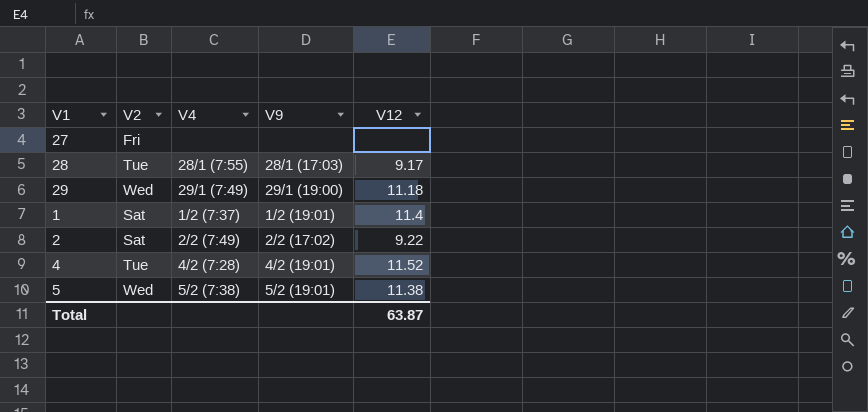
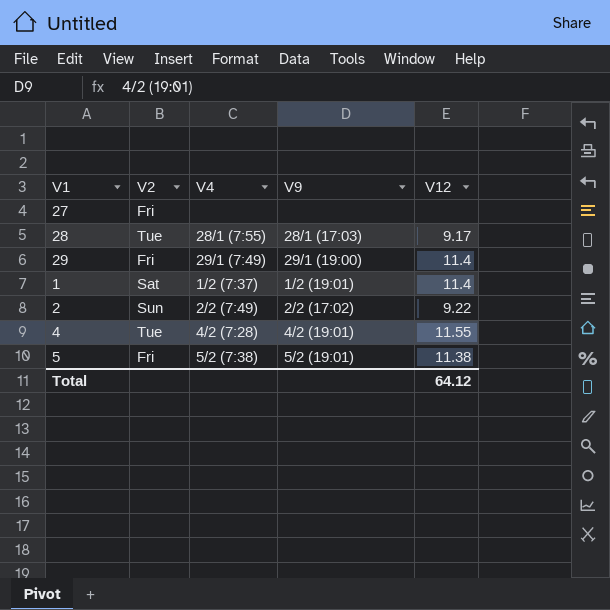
29 | V2: Wed -> Fri
29 | V12: 11.18 -> 11.4
2 | V2: Sat -> Sun
4 | V12: 11.52 -> 11.55
5 | V2: Wed -> Fri
Total | V12: 63.87 -> 64.12

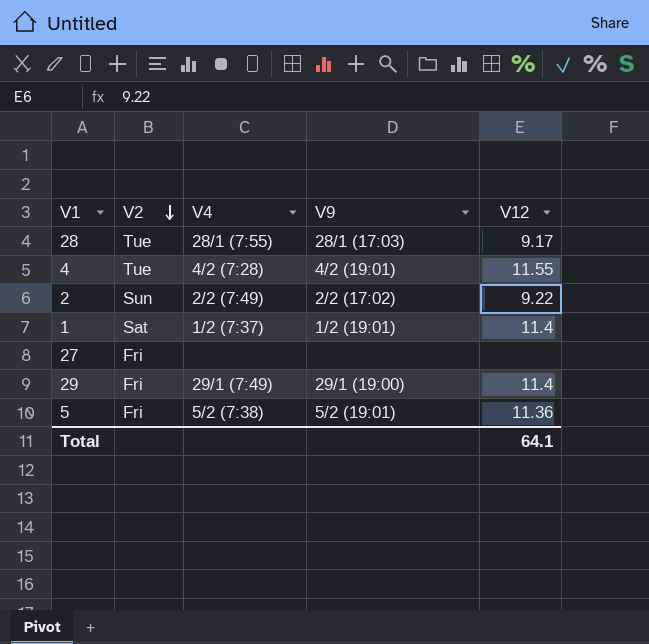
row order: none -> V2 descending
5 | V12: 11.38 -> 11.36
Total | V12: 64.12 -> 64.1

